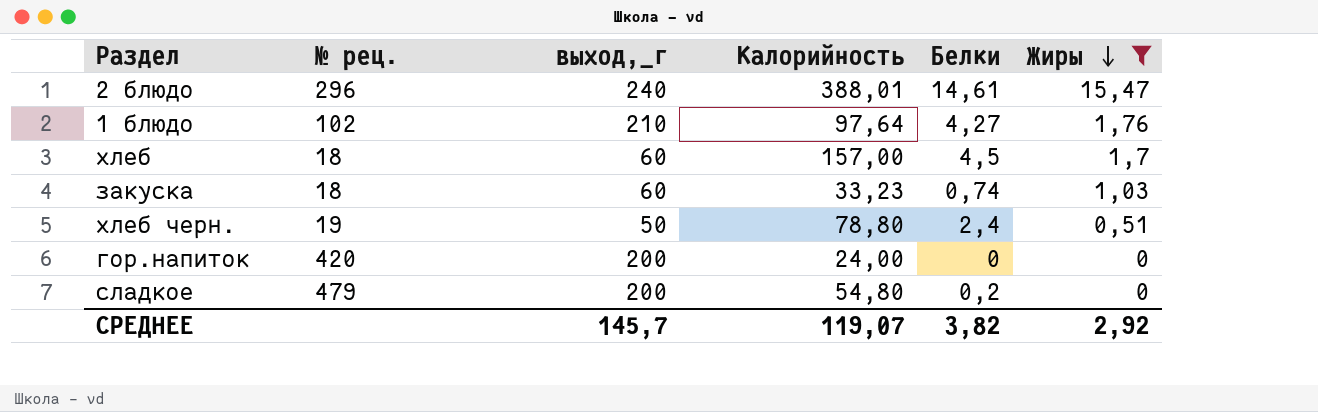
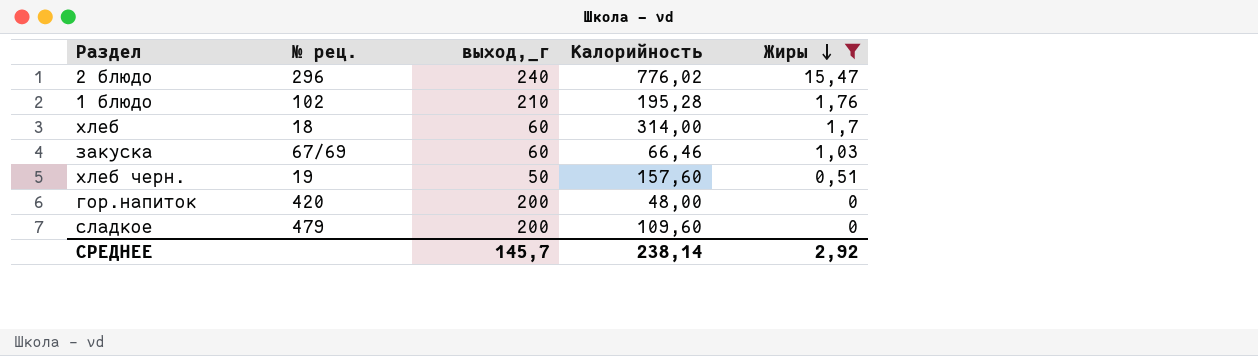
column Белки | position: 5 -> none
2 блюдо | Калорийность: 388,01 -> 776,02
1 блюдо | Калорийность: 97,64 -> 195,28
хлеб | Калорийность: 157,00 -> 314,00
закуска | № рец.: 18 -> 67/69
закуска | Калорийность: 33,23 -> 66,46
хлеб черн. | Калорийность: 78,80 -> 157,60
гор.напиток | Калорийность: 24,00 -> 48,00
сладкое | Калорийность: 54,80 -> 109,60
СРЕДНЕЕ | Калорийность: 119,07 -> 238,14

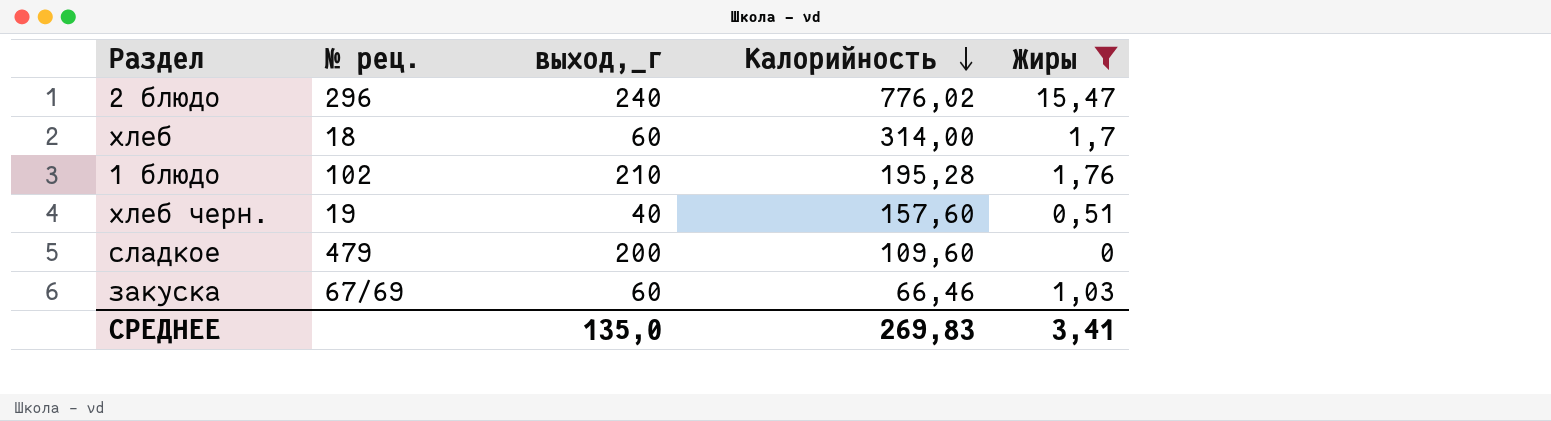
row order: Жиры descending -> Калорийность descending
row гор.напиток: 420 | 200 | 48,00 | 0 -> none
хлеб черн. | выход,_г: 50 -> 40
СРЕДНЕЕ | выход,_г: 145,7 -> 135,0
СРЕДНЕЕ | Калорийность: 238,14 -> 269,83
СРЕДНЕЕ | Жиры: 2,92 -> 3,41

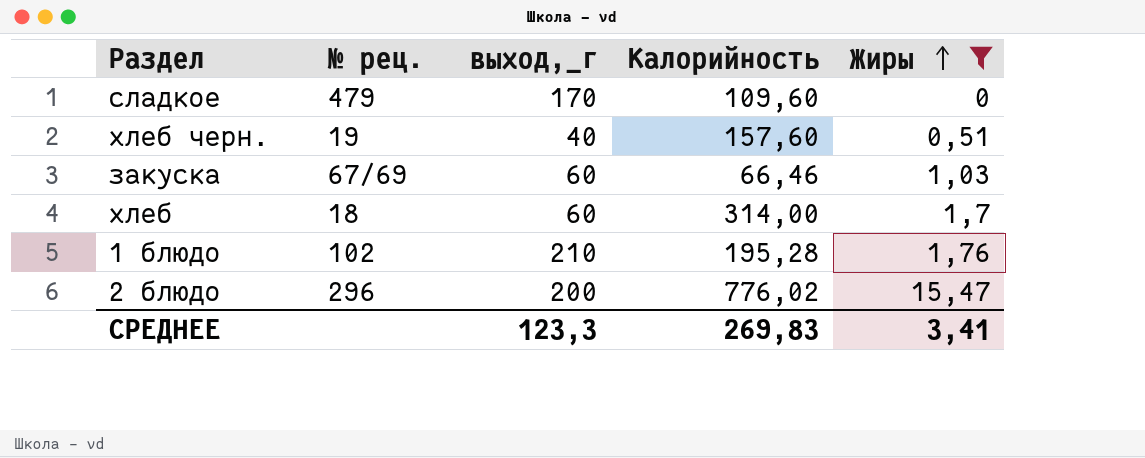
row order: Калорийность descending -> Жиры ascending
сладкое | выход,_г: 200 -> 170
2 блюдо | выход,_г: 240 -> 200
СРЕДНЕЕ | выход,_г: 135,0 -> 123,3

